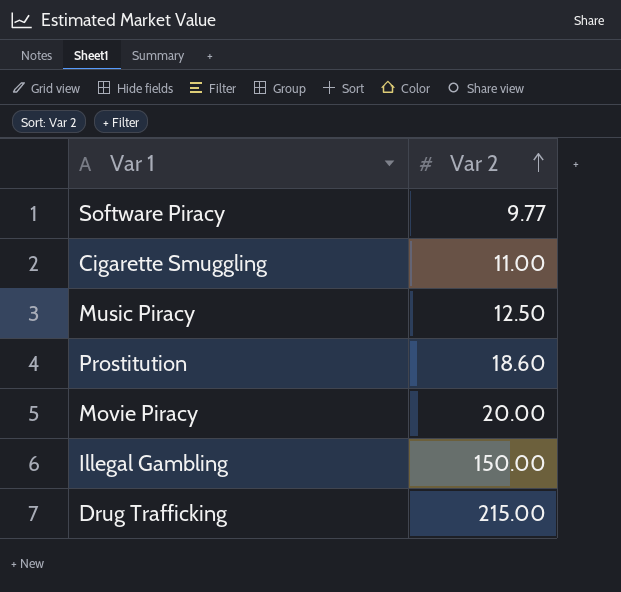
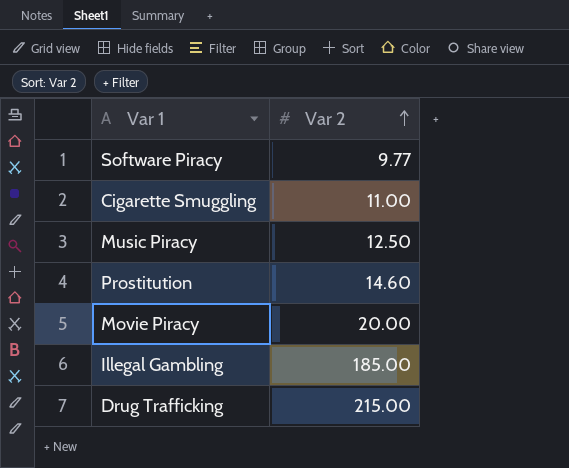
Prostitution | Var 2: 18.60 -> 14.60
Illegal Gambling | Var 2: 150.00 -> 185.00

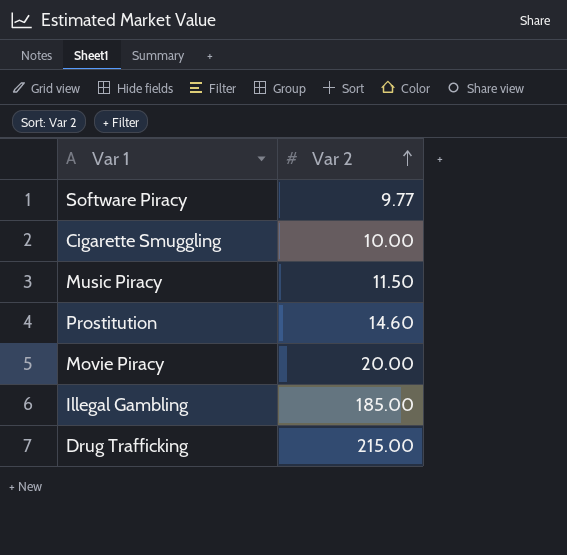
Cigarette Smuggling | Var 2: 11.00 -> 10.00
Music Piracy | Var 2: 12.50 -> 11.50

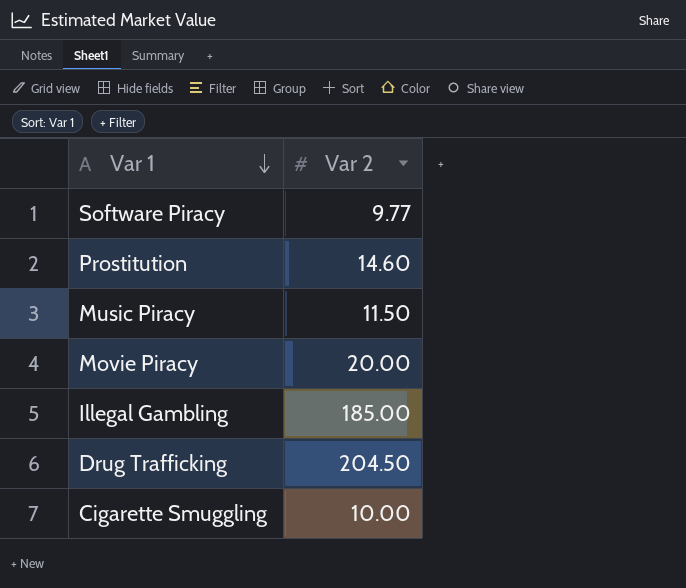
row order: Var 2 ascending -> Var 1 descending
Drug Trafficking | Var 2: 215.00 -> 204.50

